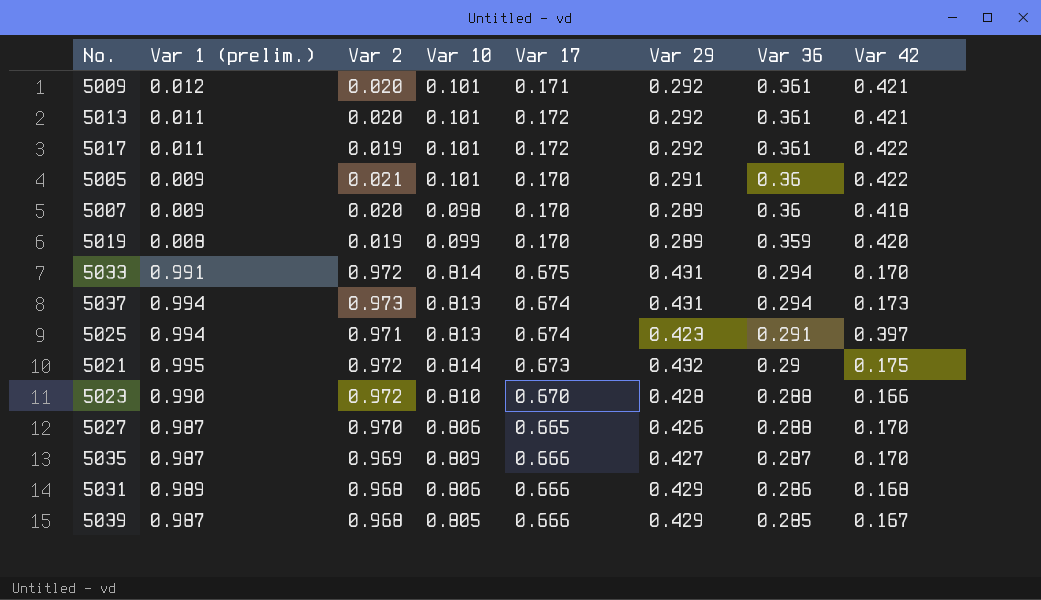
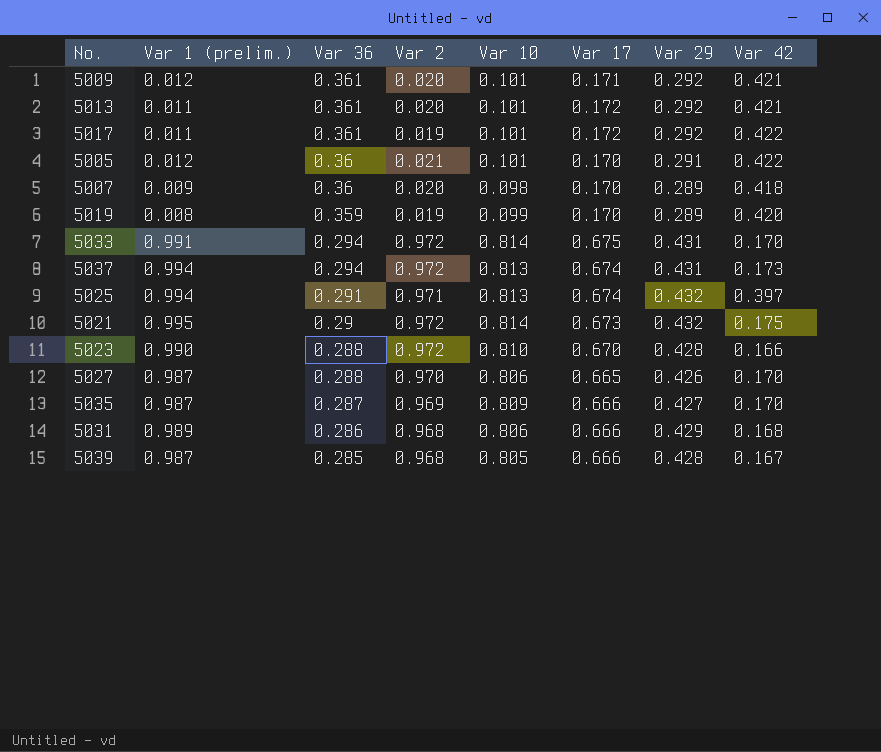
column Var 36 | position: 7 -> 3
5005 | Var 1 (prelim.): 0.009 -> 0.012
5037 | Var 2: 0.973 -> 0.972
5025 | Var 29: 0.423 -> 0.432
5039 | Var 29: 0.429 -> 0.428

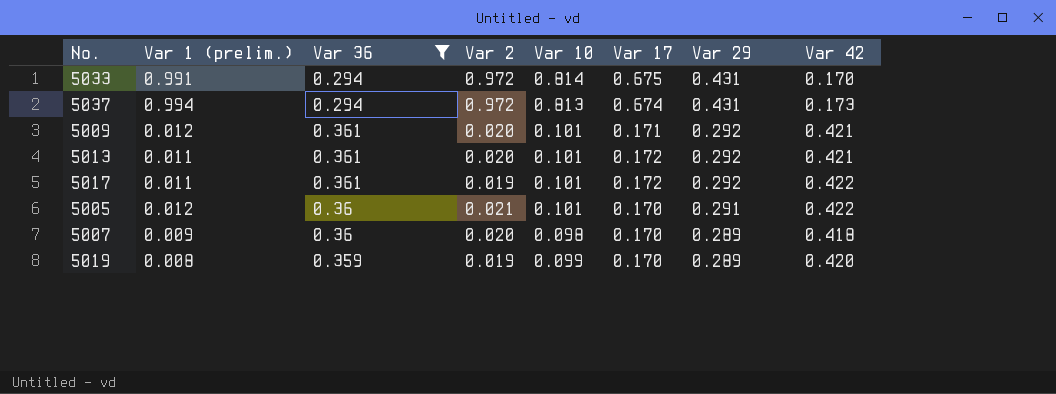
filter: none -> Var 36 >= 0.294
row order: Var 36 descending -> Var 29 descending

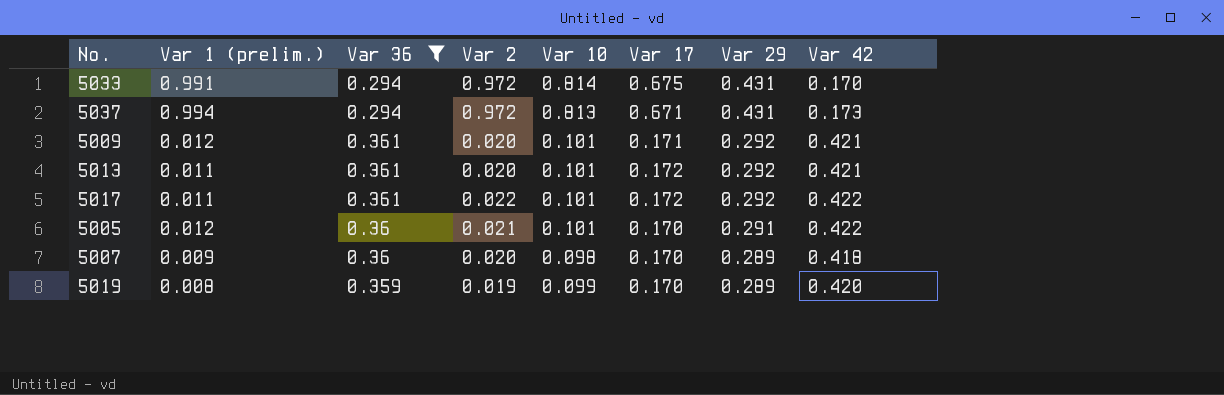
5037 | Var 17: 0.674 -> 0.671
5017 | Var 2: 0.019 -> 0.022

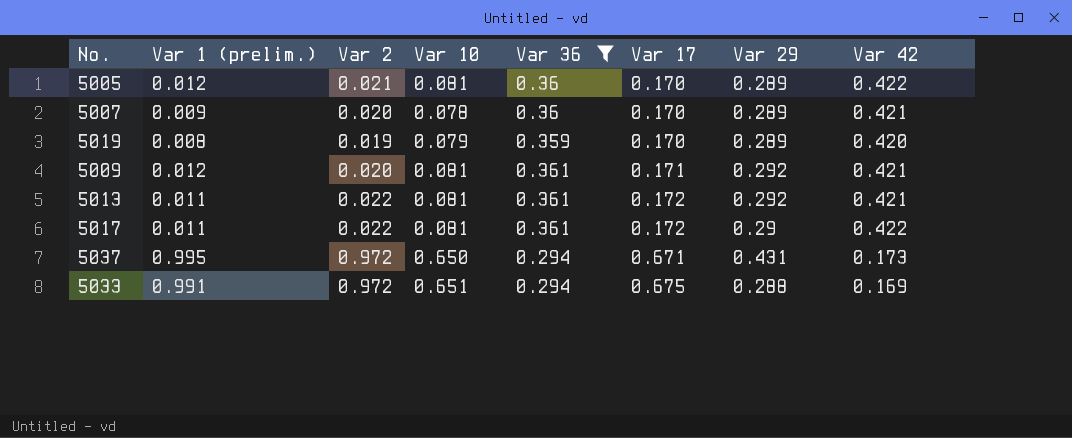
row order: Var 29 descending -> Var 17 ascending
column Var 36 | position: 3 -> 5
5005 | Var 10: 0.101 -> 0.081
5005 | Var 29: 0.291 -> 0.289
5007 | Var 10: 0.098 -> 0.078
5007 | Var 42: 0.418 -> 0.421
5019 | Var 10: 0.099 -> 0.079
5009 | Var 10: 0.101 -> 0.081
5013 | Var 2: 0.020 -> 0.022
5013 | Var 10: 0.101 -> 0.081
5017 | Var 10: 0.101 -> 0.081
5017 | Var 29: 0.292 -> 0.29
5037 | Var 1 (prelim.): 0.994 -> 0.995
5037 | Var 10: 0.813 -> 0.650
5033 | Var 10: 0.814 -> 0.651
5033 | Var 29: 0.431 -> 0.288
5033 | Var 42: 0.170 -> 0.169

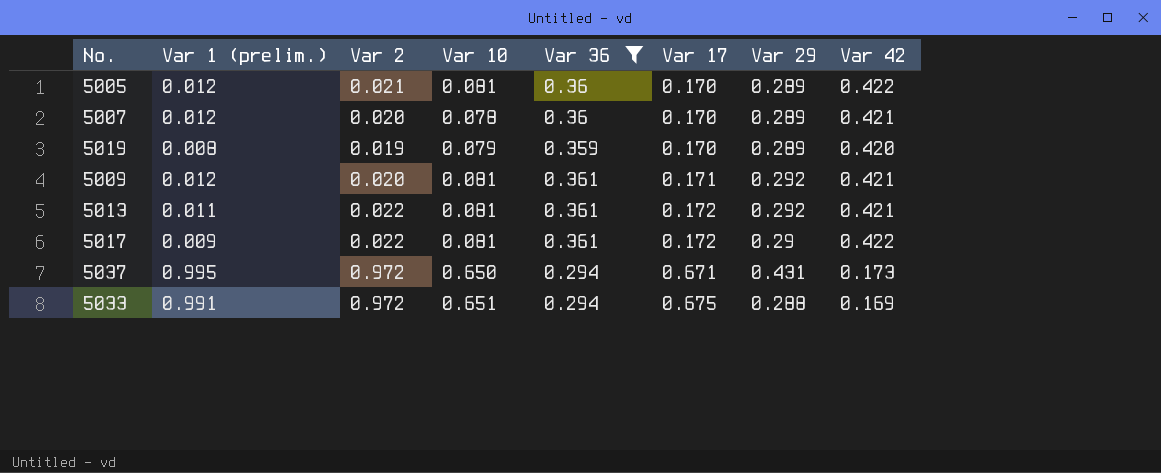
5007 | Var 1 (prelim.): 0.009 -> 0.012
5017 | Var 1 (prelim.): 0.011 -> 0.009

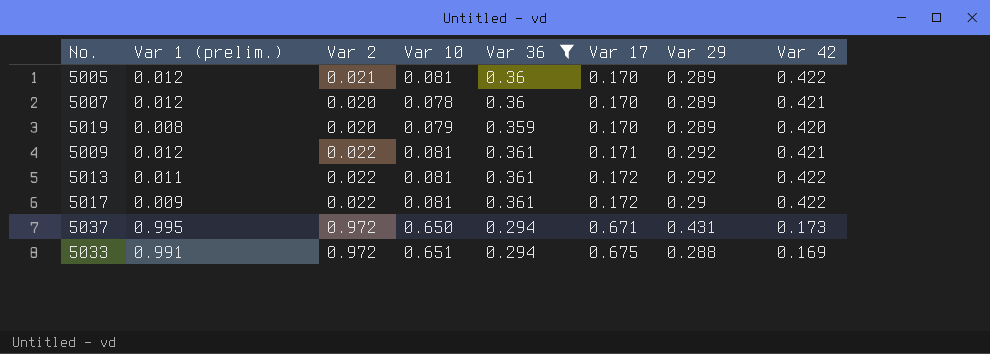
5019 | Var 2: 0.019 -> 0.020
5009 | Var 2: 0.020 -> 0.022
5013 | Var 42: 0.421 -> 0.422

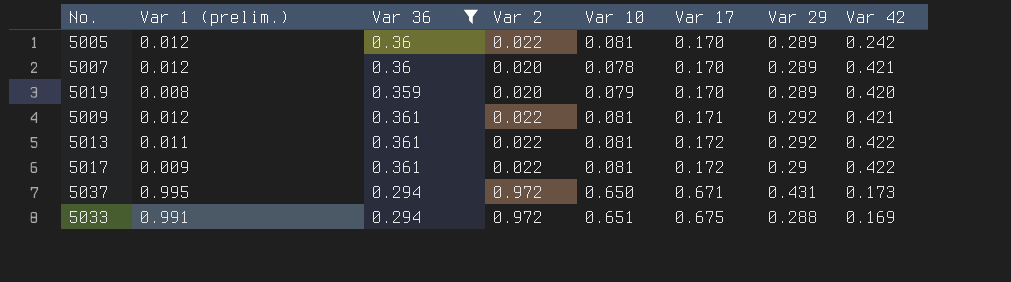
column Var 36 | position: 5 -> 3
5005 | Var 2: 0.021 -> 0.022
5005 | Var 42: 0.422 -> 0.242

